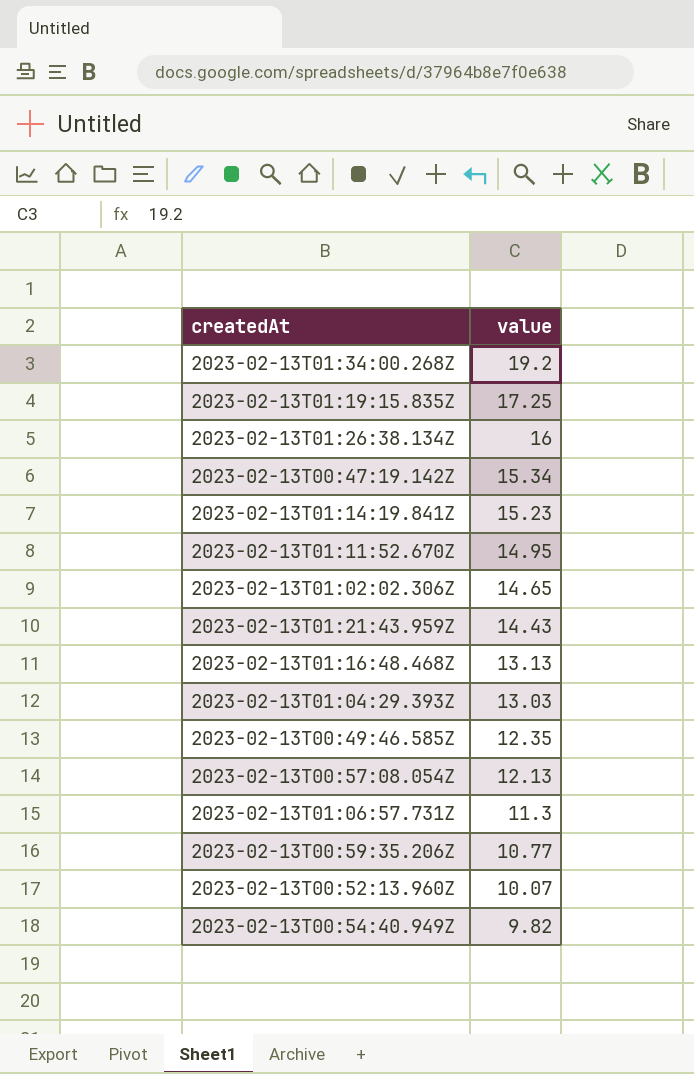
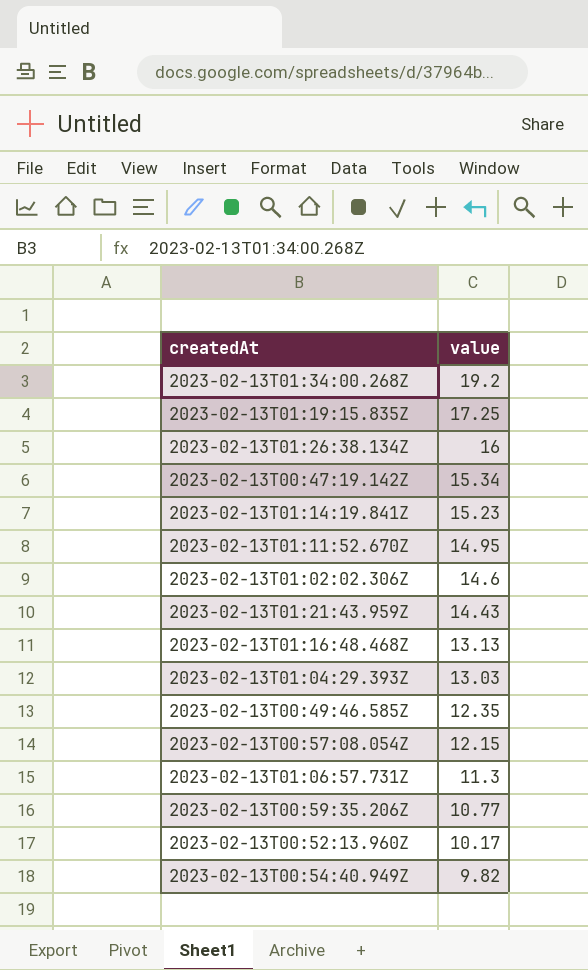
2023-02-13T01:02:02.306Z | value: 14.65 -> 14.6
2023-02-13T00:57:08.054Z | value: 12.13 -> 12.15
2023-02-13T00:52:13.960Z | value: 10.07 -> 10.17

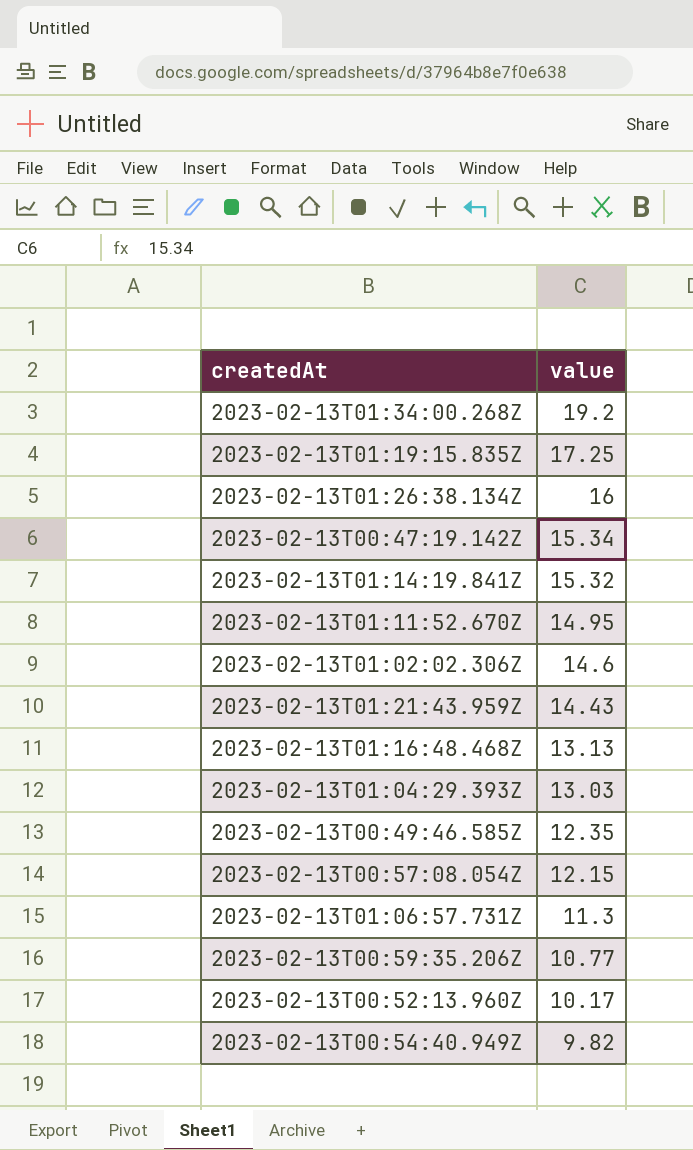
2023-02-13T01:14:19.841Z | value: 15.23 -> 15.32

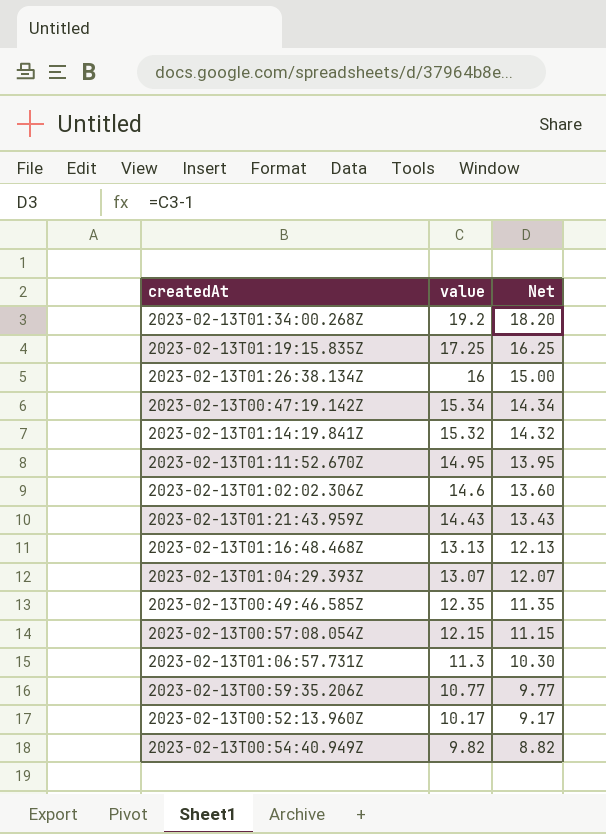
column Net | formula: none -> [value] - 1
2023-02-13T01:04:29.393Z | value: 13.03 -> 13.07

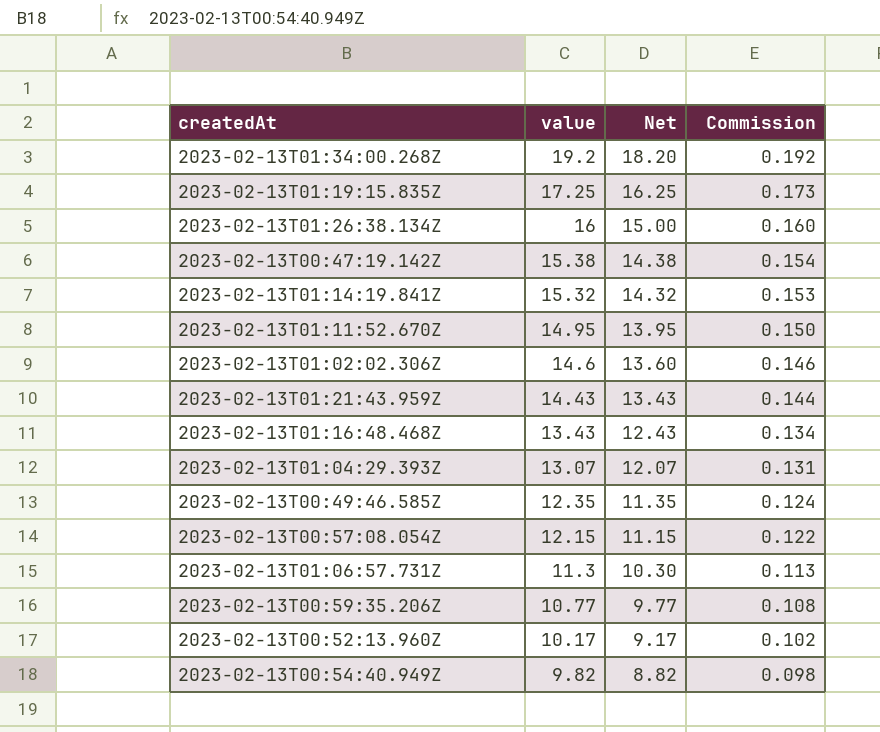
column Commission | formula: none -> [value] * 0.01
2023-02-13T00:47:19.142Z | value: 15.34 -> 15.38
2023-02-13T00:47:19.142Z | Net: 14.34 -> 14.38
2023-02-13T01:16:48.468Z | value: 13.13 -> 13.43
2023-02-13T01:16:48.468Z | Net: 12.13 -> 12.43

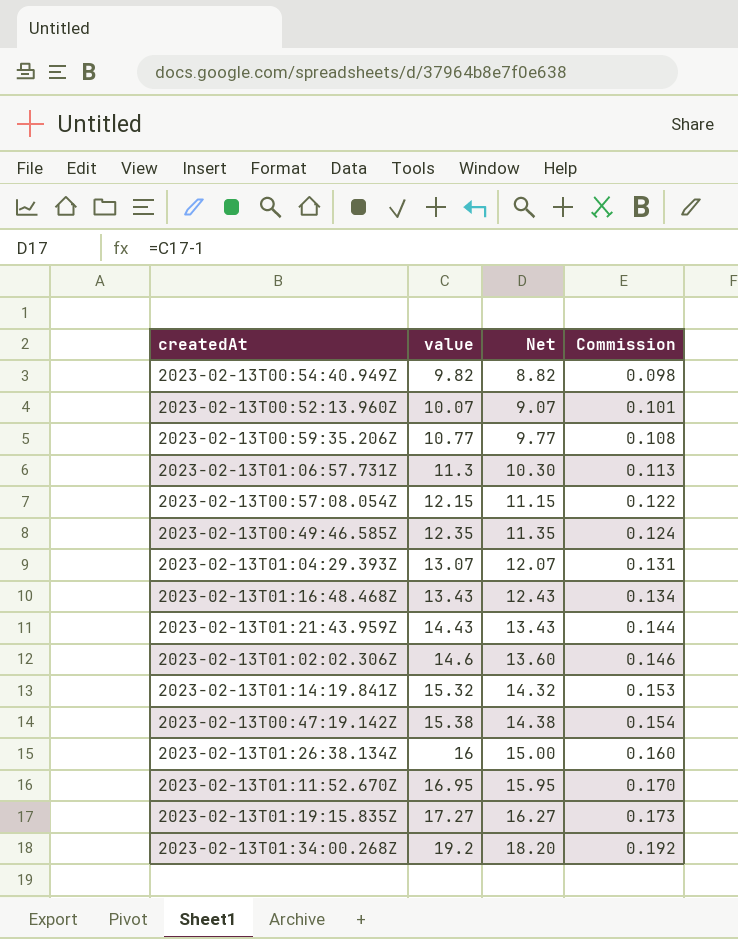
row order: value descending -> value ascending
2023-02-13T00:52:13.960Z | value: 10.17 -> 10.07
2023-02-13T00:52:13.960Z | Net: 9.17 -> 9.07
2023-02-13T00:52:13.960Z | Commission: 0.102 -> 0.101
2023-02-13T01:11:52.670Z | value: 14.95 -> 16.95
2023-02-13T01:11:52.670Z | Net: 13.95 -> 15.95
2023-02-13T01:11:52.670Z | Commission: 0.150 -> 0.170
2023-02-13T01:19:15.835Z | value: 17.25 -> 17.27
2023-02-13T01:19:15.835Z | Net: 16.25 -> 16.27

